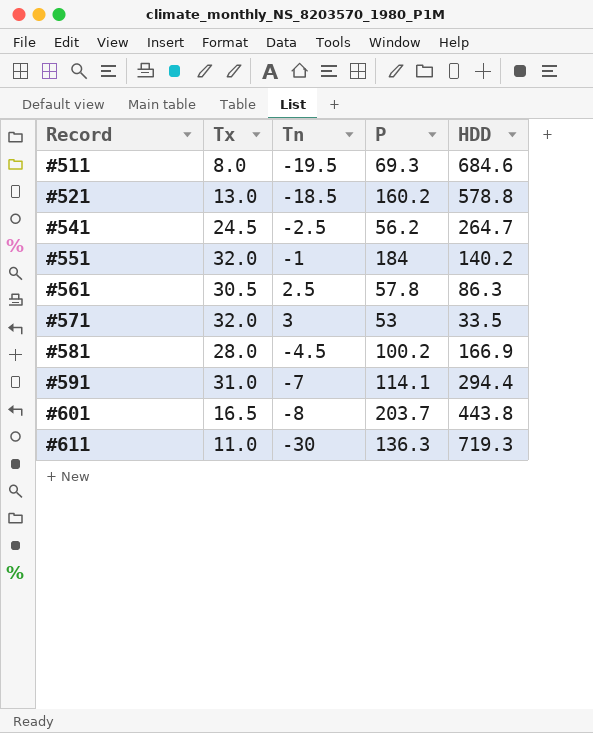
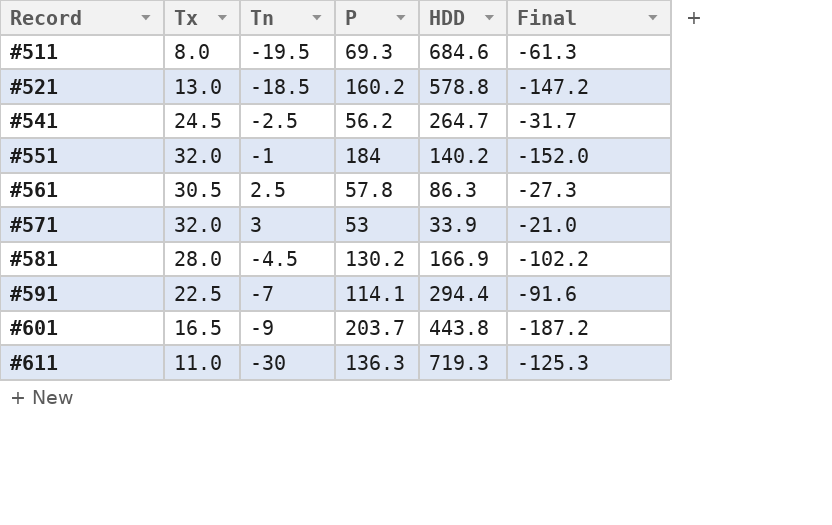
column Final | formula: none -> [Tx] - [P]
#571 | HDD: 33.5 -> 33.9
#581 | P: 100.2 -> 130.2
#591 | Tx: 31.0 -> 22.5
#601 | Tn: -8 -> -9

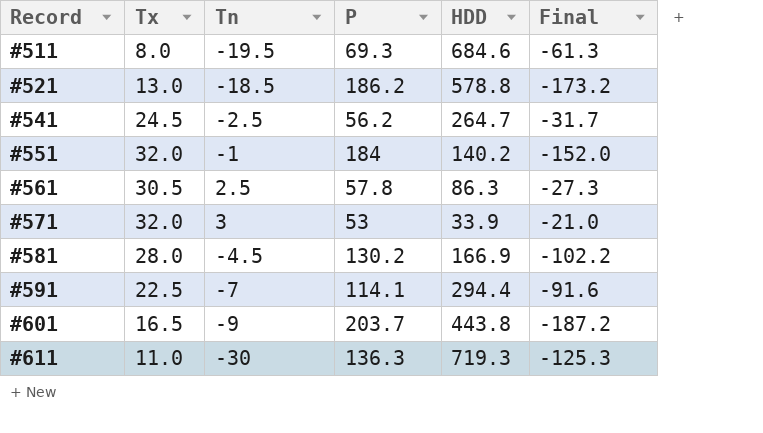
#521 | P: 160.2 -> 186.2
#521 | Final: -147.2 -> -173.2

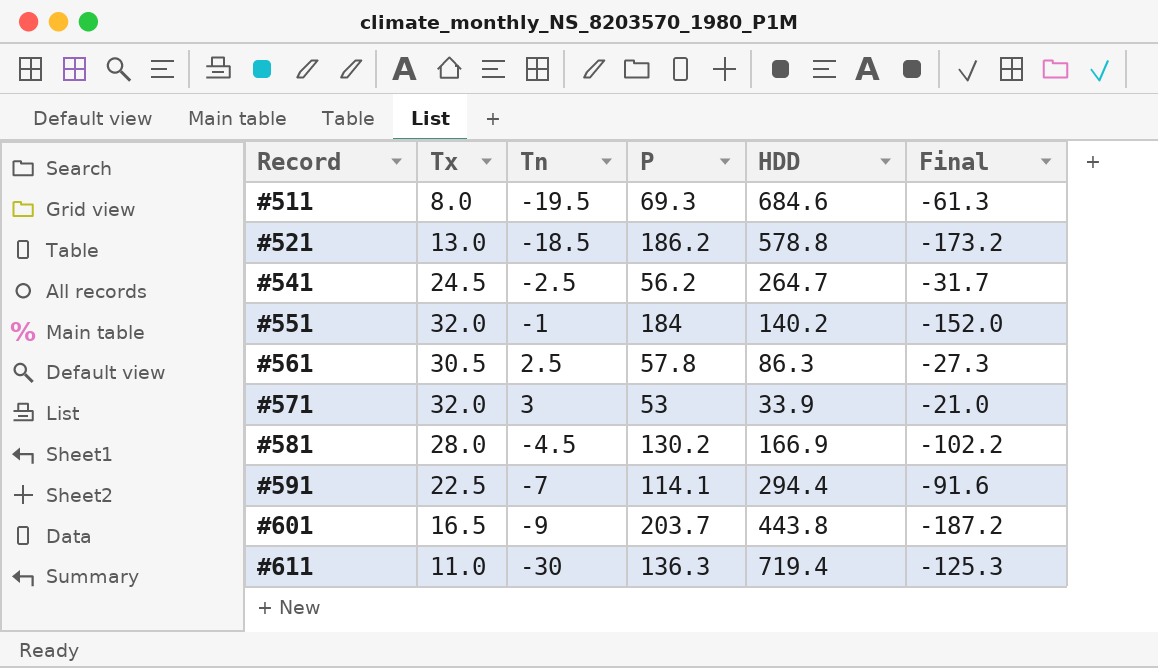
#611 | HDD: 719.3 -> 719.4

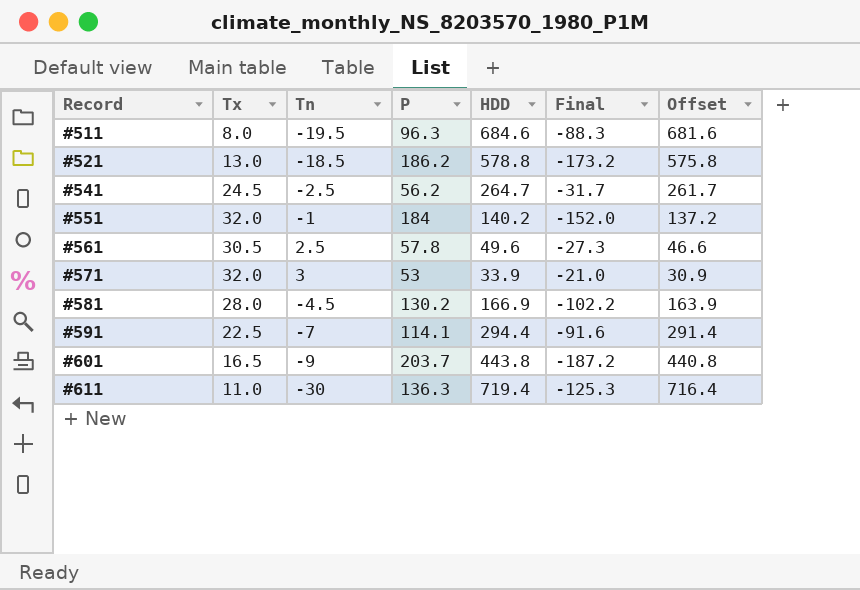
column Offset | formula: none -> [HDD] - 3
#511 | P: 69.3 -> 96.3
#511 | Final: -61.3 -> -88.3
#561 | HDD: 86.3 -> 49.6

